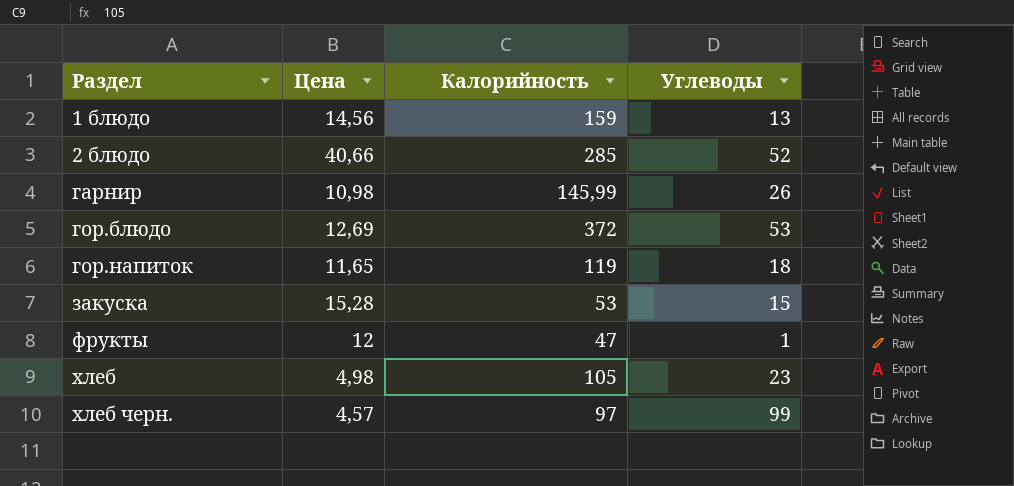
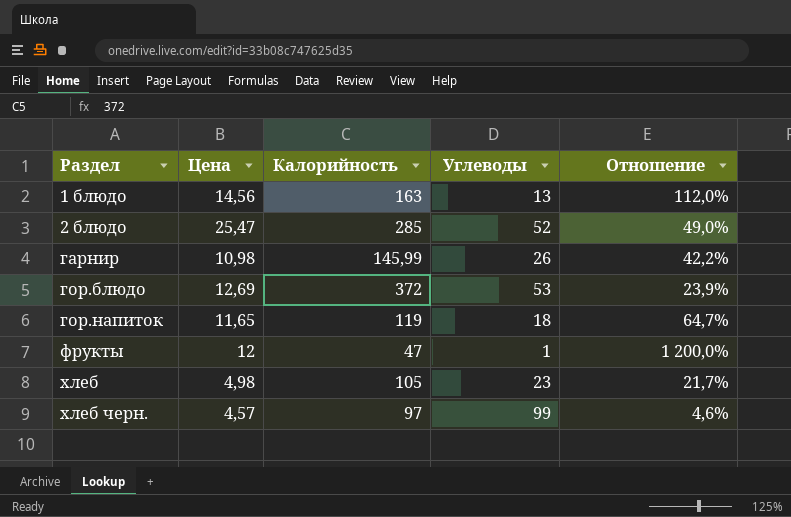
column Отношение | formula: none -> [Цена] / [Углеводы]
row закуска: 15,28 | 53 | 15 -> none
1 блюдо | Калорийность: 159 -> 163
2 блюдо | Цена: 40,66 -> 25,47

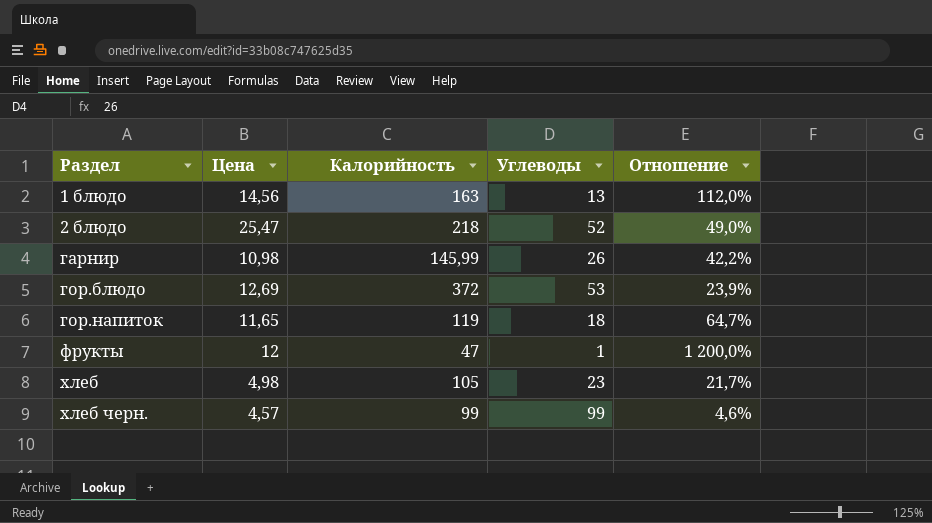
2 блюдо | Калорийность: 285 -> 218
хлеб черн. | Калорийность: 97 -> 99

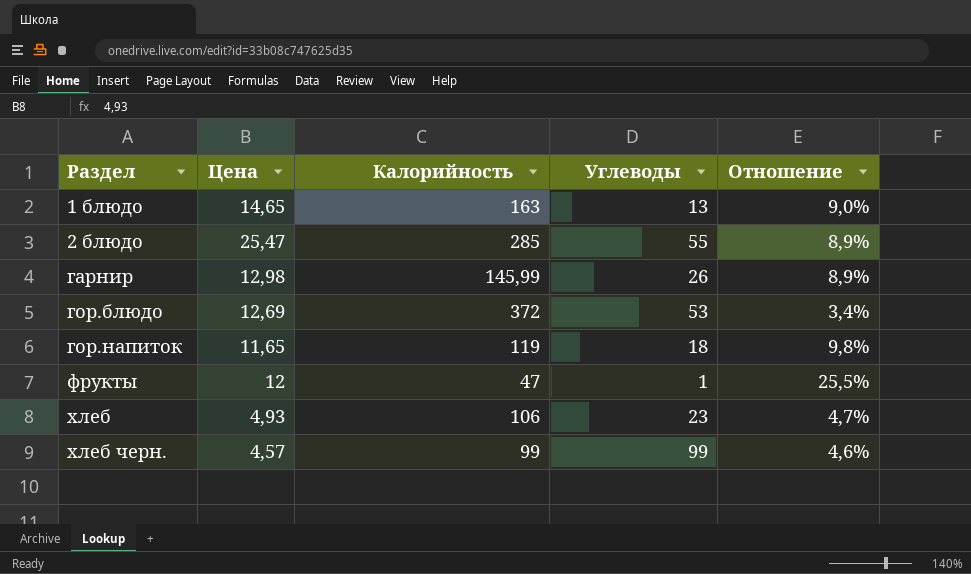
column Отношение | formula: [Цена] / [Углеводы] -> [Цена] / [Калорийность]
1 блюдо | Цена: 14,56 -> 14,65
2 блюдо | Калорийность: 218 -> 285
2 блюдо | Углеводы: 52 -> 55
гарнир | Цена: 10,98 -> 12,98
хлеб | Цена: 4,98 -> 4,93
хлеб | Калорийность: 105 -> 106

